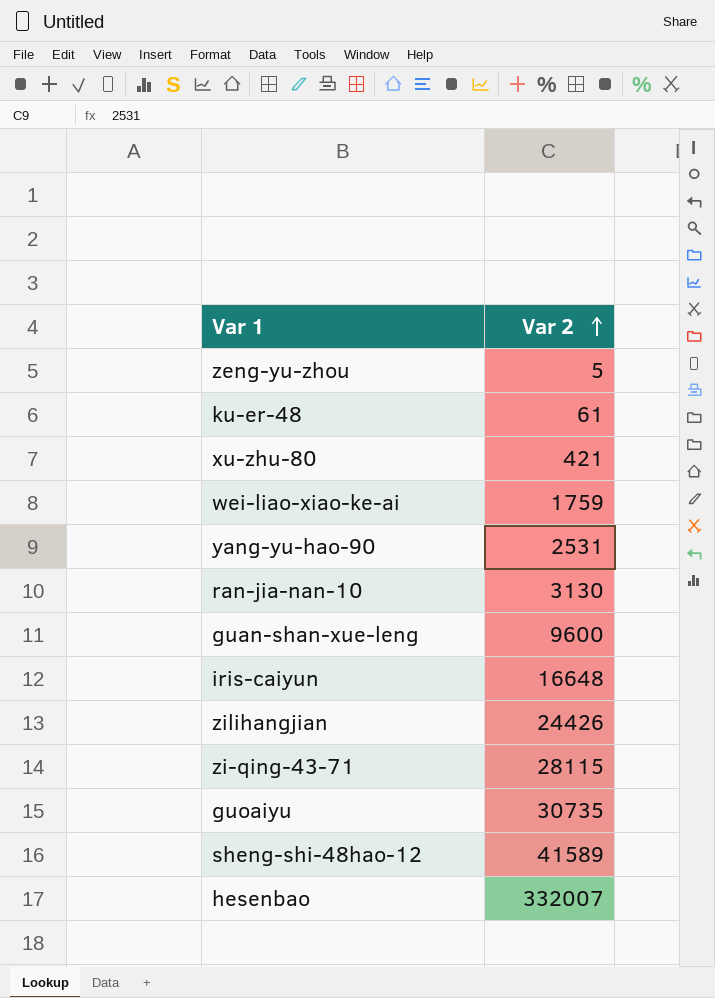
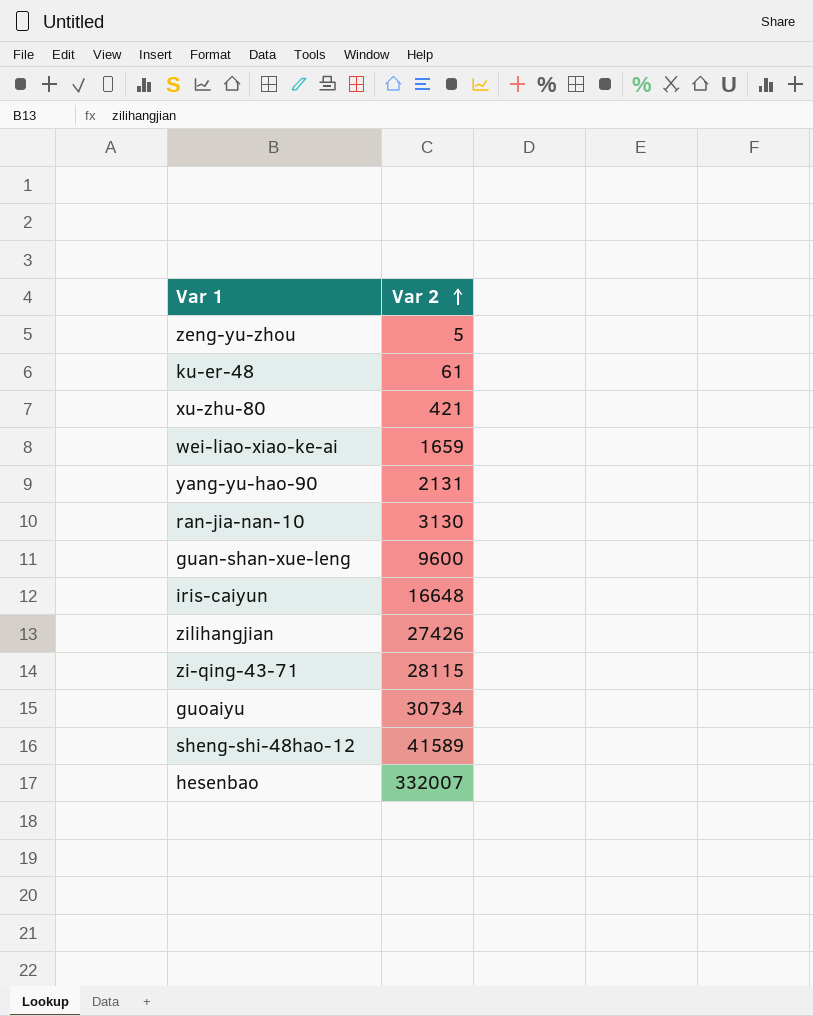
wei-liao-xiao-ke-ai | Var 2: 1759 -> 1659
yang-yu-hao-90 | Var 2: 2531 -> 2131
zilihangjian | Var 2: 24426 -> 27426
guoaiyu | Var 2: 30735 -> 30734

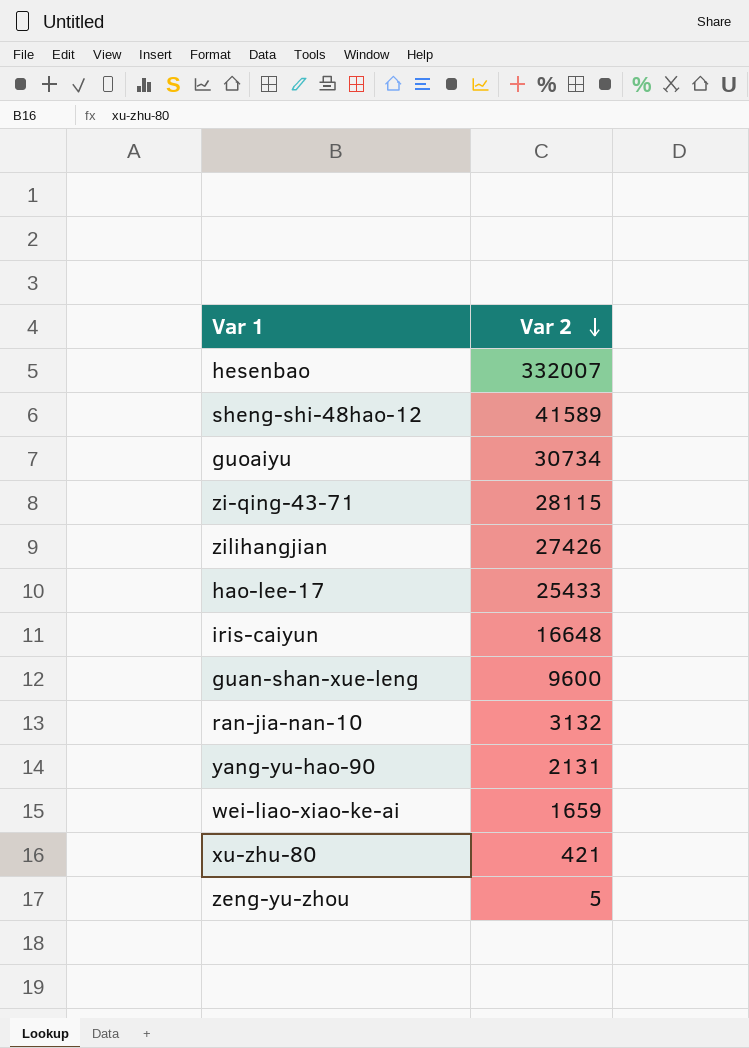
row order: Var 2 ascending -> Var 2 descending
row ku-er-48: 61 -> none
row hao-lee-17: none -> 25433
ran-jia-nan-10 | Var 2: 3130 -> 3132

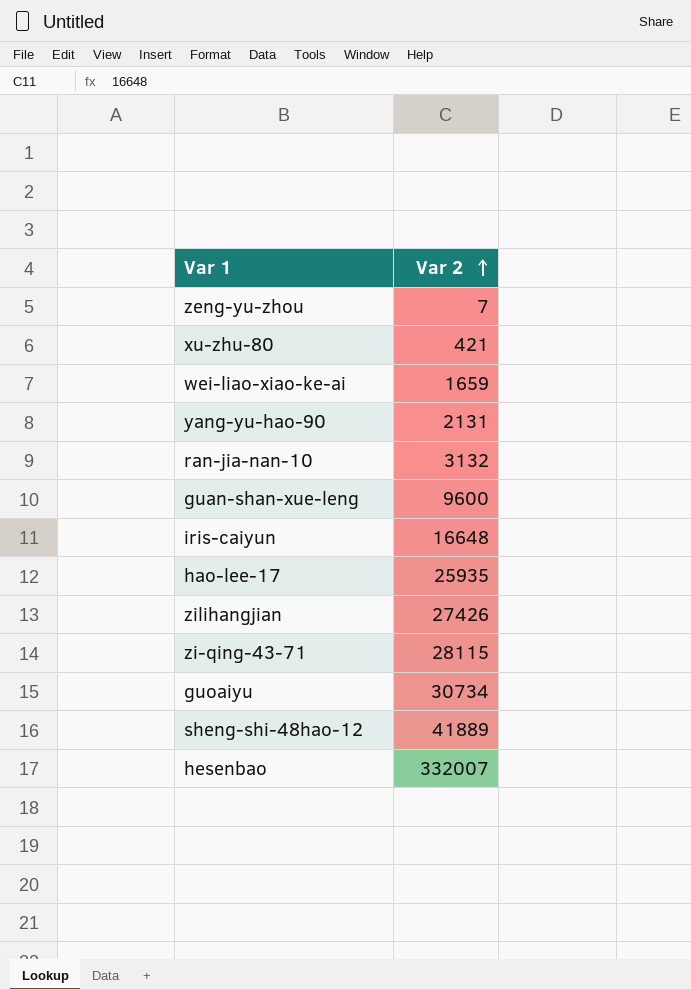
row order: Var 2 descending -> Var 2 ascending
zeng-yu-zhou | Var 2: 5 -> 7
hao-lee-17 | Var 2: 25433 -> 25935
sheng-shi-48hao-12 | Var 2: 41589 -> 41889

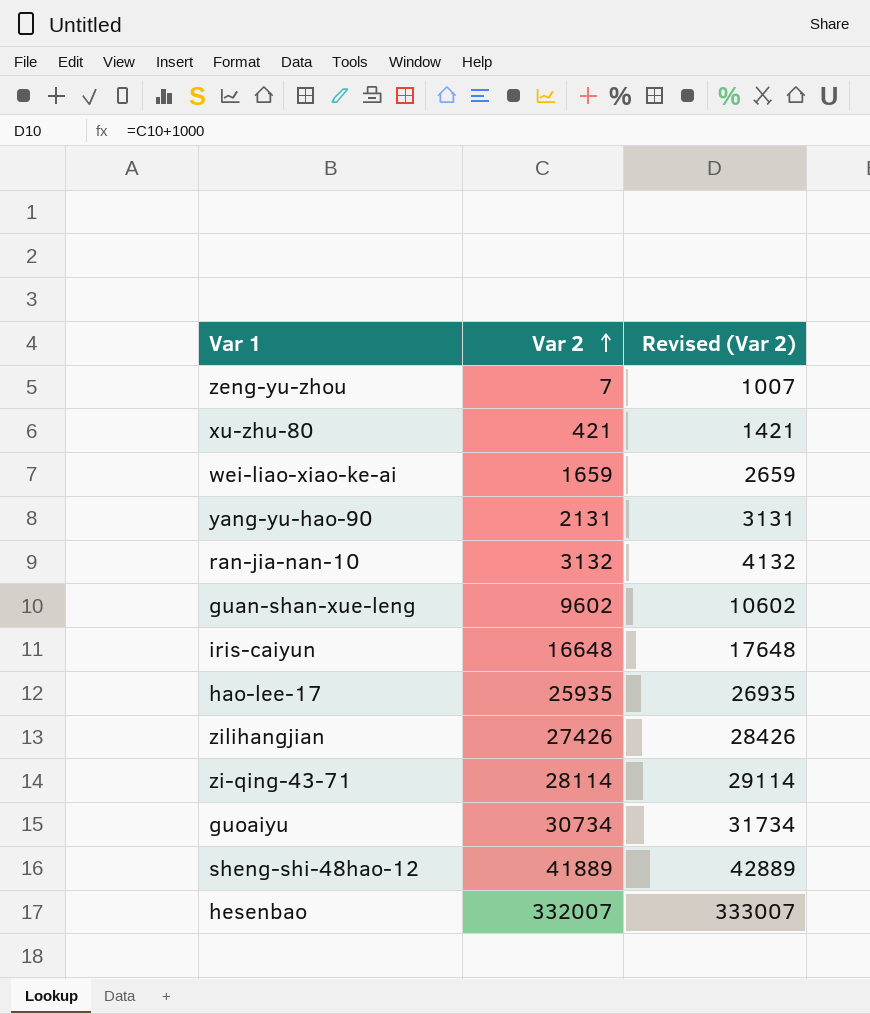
column Revised (Var 2) | formula: none -> [Var 2] + 1000
guan-shan-xue-leng | Var 2: 9600 -> 9602
zi-qing-43-71 | Var 2: 28115 -> 28114

